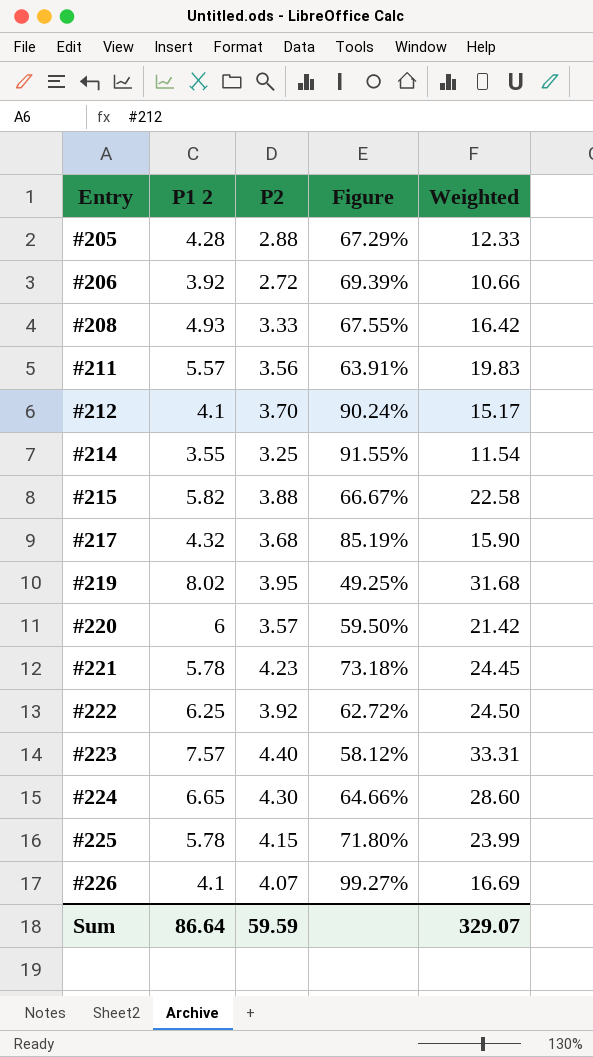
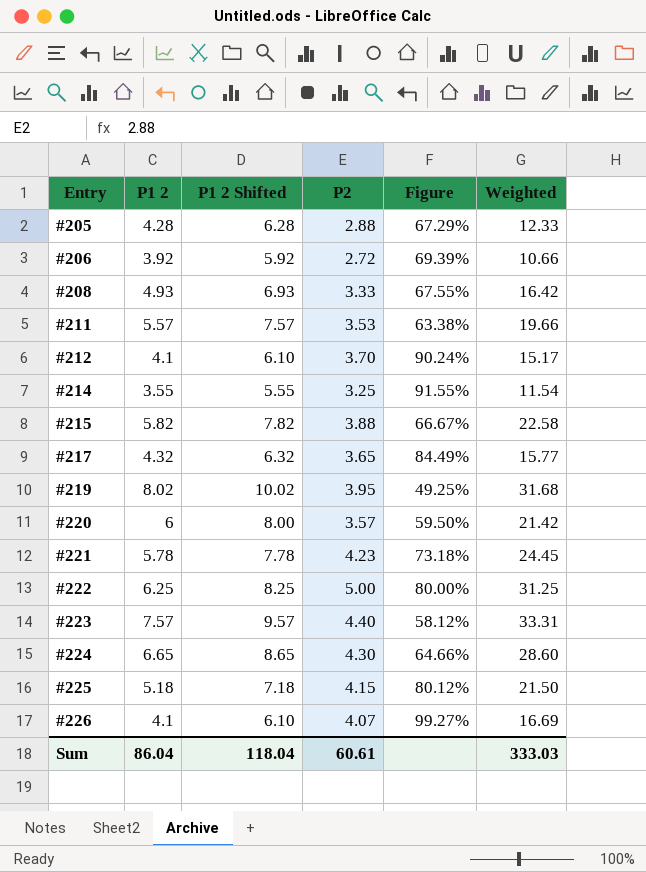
column P1 2 Shifted | formula: none -> [P1 2] + 2
#211 | P2: 3.56 -> 3.53
#211 | Figure: 63.91% -> 63.38%
#211 | Weighted: 19.83 -> 19.66
#217 | P2: 3.68 -> 3.65
#217 | Figure: 85.19% -> 84.49%
#217 | Weighted: 15.90 -> 15.77
#222 | P2: 3.92 -> 5.00
#222 | Figure: 62.72% -> 80.00%
#222 | Weighted: 24.50 -> 31.25
#225 | P1 2: 5.78 -> 5.18
#225 | Figure: 71.80% -> 80.12%
#225 | Weighted: 23.99 -> 21.50
Sum | P1 2: 86.64 -> 86.04
Sum | P2: 59.59 -> 60.61
Sum | Weighted: 329.07 -> 333.03

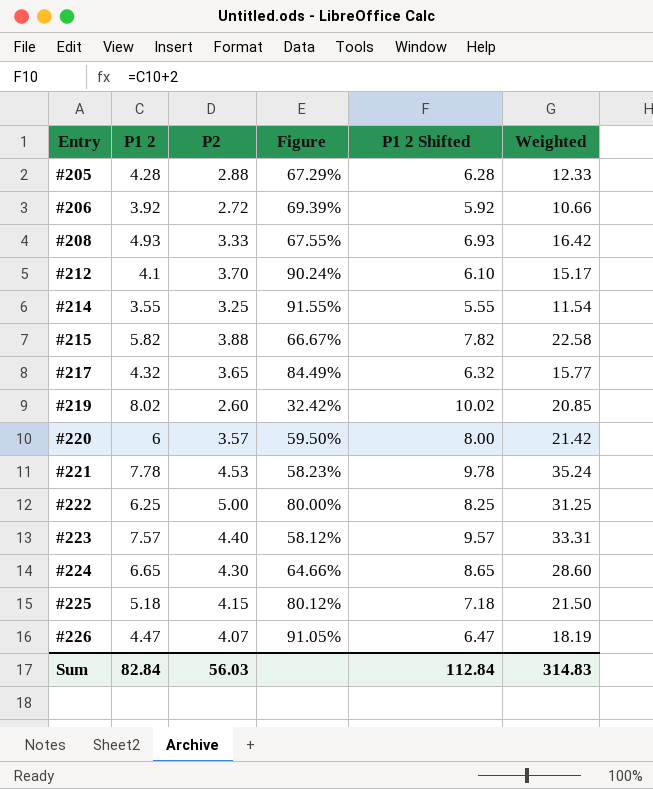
column P1 2 Shifted | position: 3 -> 5
row #211: 5.57 | 7.57 | 3.53 | 63.38% | 19.66 -> none
#219 | P2: 3.95 -> 2.60
#219 | Figure: 49.25% -> 32.42%
#219 | Weighted: 31.68 -> 20.85
#221 | P1 2: 5.78 -> 7.78
#221 | P2: 4.23 -> 4.53
#221 | Figure: 73.18% -> 58.23%
#221 | P1 2 Shifted: 7.78 -> 9.78
#221 | Weighted: 24.45 -> 35.24
#226 | P1 2: 4.1 -> 4.47
#226 | Figure: 99.27% -> 91.05%
#226 | P1 2 Shifted: 6.10 -> 6.47
#226 | Weighted: 16.69 -> 18.19
Sum | P1 2: 86.04 -> 82.84
Sum | P2: 60.61 -> 56.03
Sum | P1 2 Shifted: 118.04 -> 112.84
Sum | Weighted: 333.03 -> 314.83

